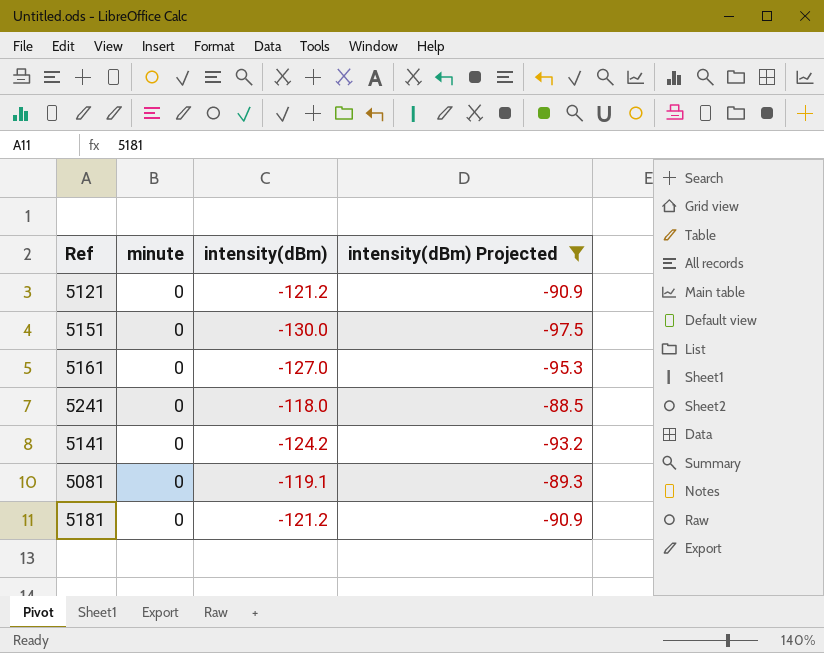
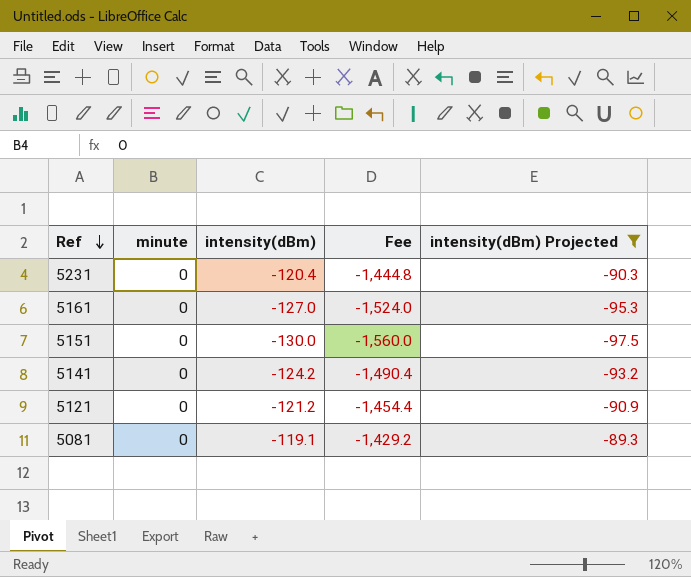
row order: none -> Ref descending
column Fee | formula: none -> [intensity(dBm)] * 12
row 5241: 0 | -118.0 | -88.5 -> none
row 5181: 0 | -121.2 | -90.9 -> none
row 5231: none -> 0 | -120.4 | -1,444.8 | -90.3

